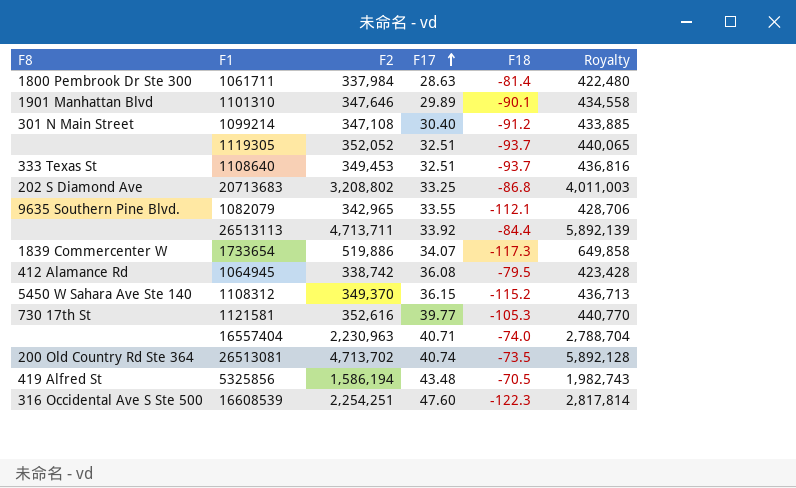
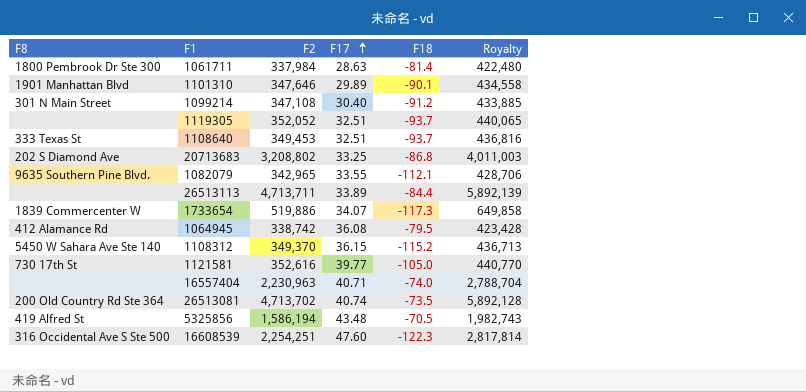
26513113 | F17: 33.92 -> 33.89
1121581 | F18: -105.3 -> -105.0

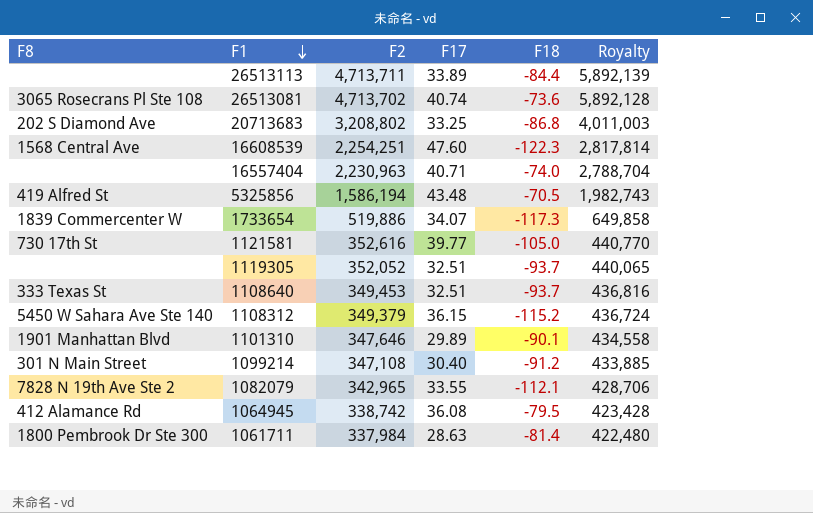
row order: F17 ascending -> F1 descending
26513081 | F8: 200 Old Country Rd Ste 364 -> 3065 Rosecrans Pl Ste 108
26513081 | F18: -73.5 -> -73.6
16608539 | F8: 316 Occidental Ave S Ste 500 -> 1568 Central Ave
1108312 | F2: 349,370 -> 349,379
1108312 | Royalty: 436,713 -> 436,724
1082079 | F8: 9635 Southern Pine Blvd. -> 7828 N 19th Ave Ste 2

